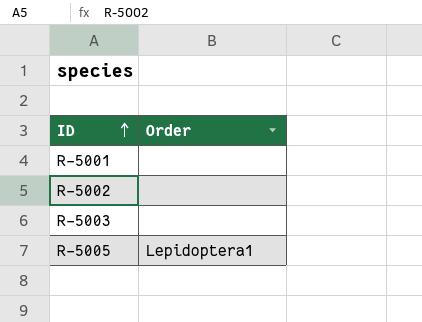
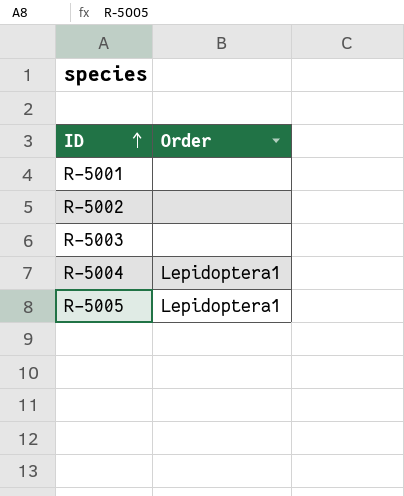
row R-5004: none -> Lepidoptera1

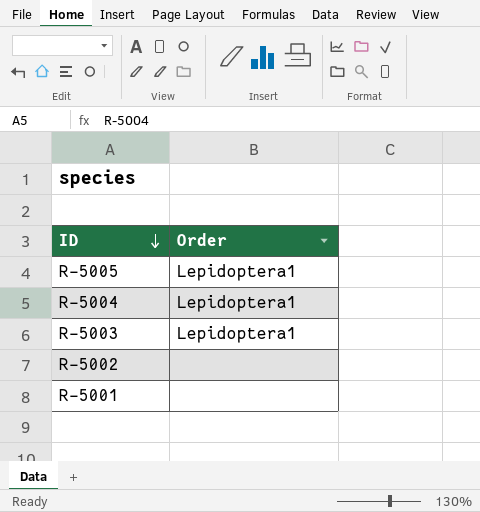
row order: ID ascending -> ID descending
R-5003 | Order: none -> Lepidoptera1

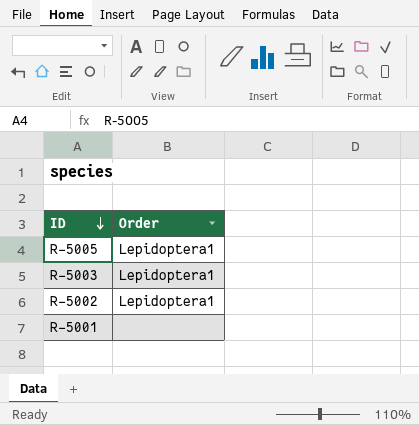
row R-5004: Lepidoptera1 -> none
R-5002 | Order: none -> Lepidoptera1

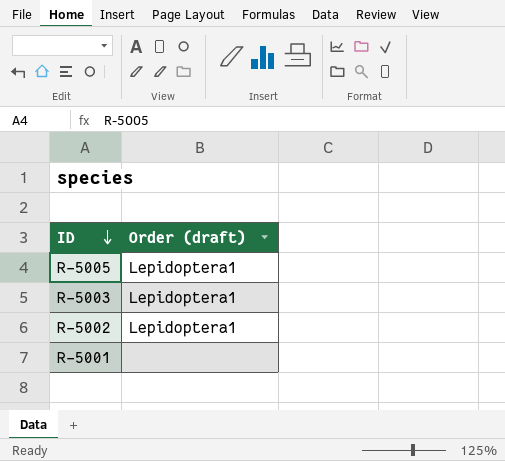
column name: Order -> Order (draft)

